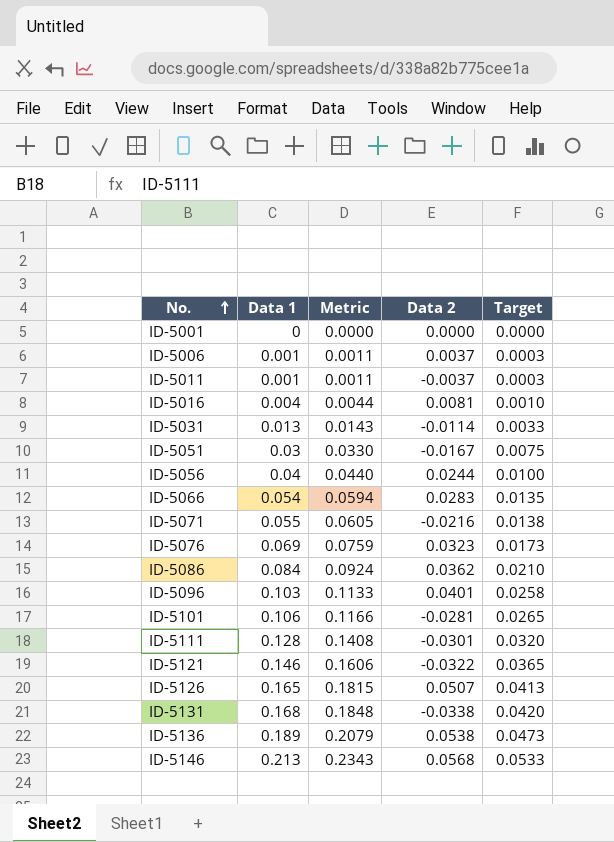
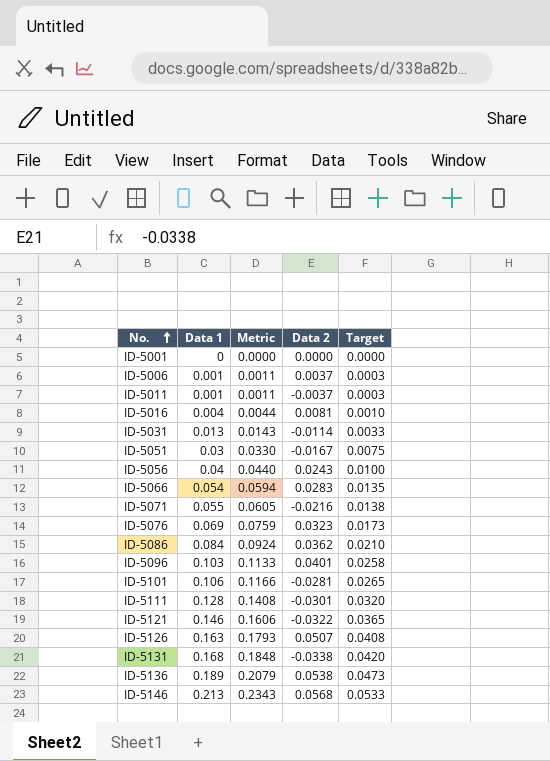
ID-5056 | Data 2: 0.0244 -> 0.0243
ID-5126 | Data 1: 0.165 -> 0.163
ID-5126 | Metric: 0.1815 -> 0.1793
ID-5126 | Target: 0.0413 -> 0.0408

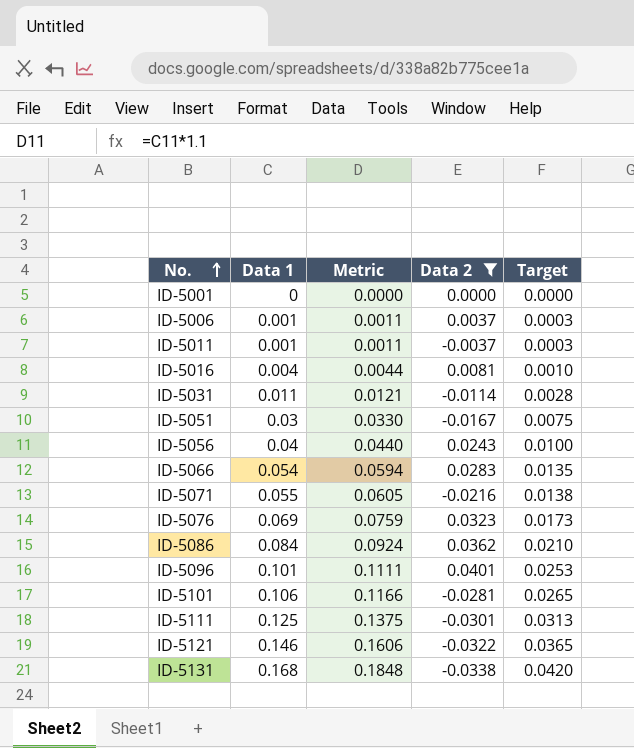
filter: none -> Data 2 <= 0.0401
ID-5031 | Data 1: 0.013 -> 0.011
ID-5031 | Metric: 0.0143 -> 0.0121
ID-5031 | Target: 0.0033 -> 0.0028
ID-5096 | Data 1: 0.103 -> 0.101
ID-5096 | Metric: 0.1133 -> 0.1111
ID-5096 | Target: 0.0258 -> 0.0253
ID-5111 | Data 1: 0.128 -> 0.125
ID-5111 | Metric: 0.1408 -> 0.1375
ID-5111 | Target: 0.0320 -> 0.0313

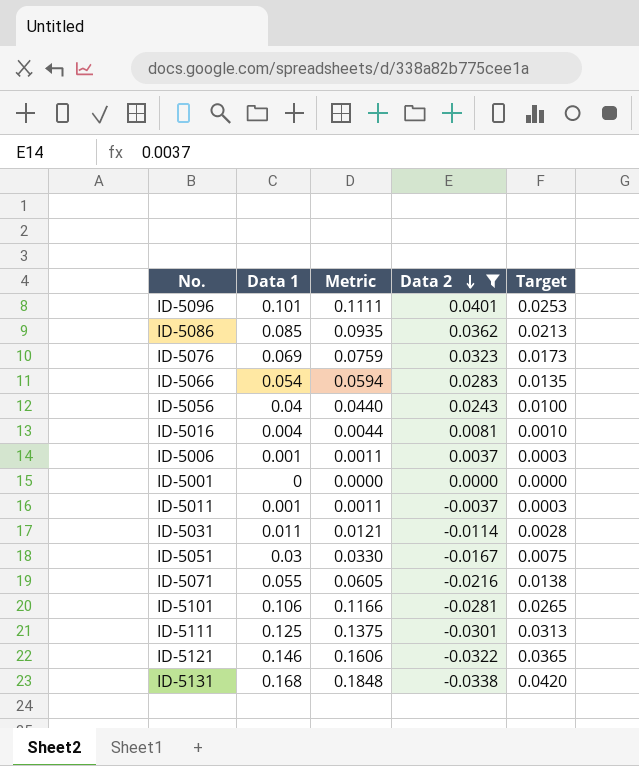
row order: No. ascending -> Data 2 descending
ID-5086 | Data 1: 0.084 -> 0.085
ID-5086 | Metric: 0.0924 -> 0.0935
ID-5086 | Target: 0.0210 -> 0.0213

